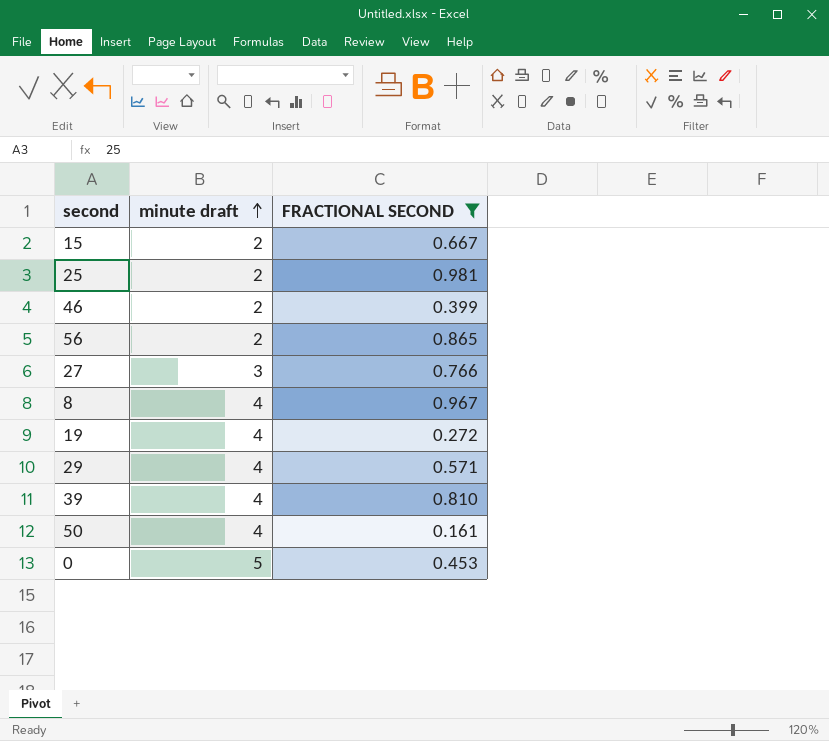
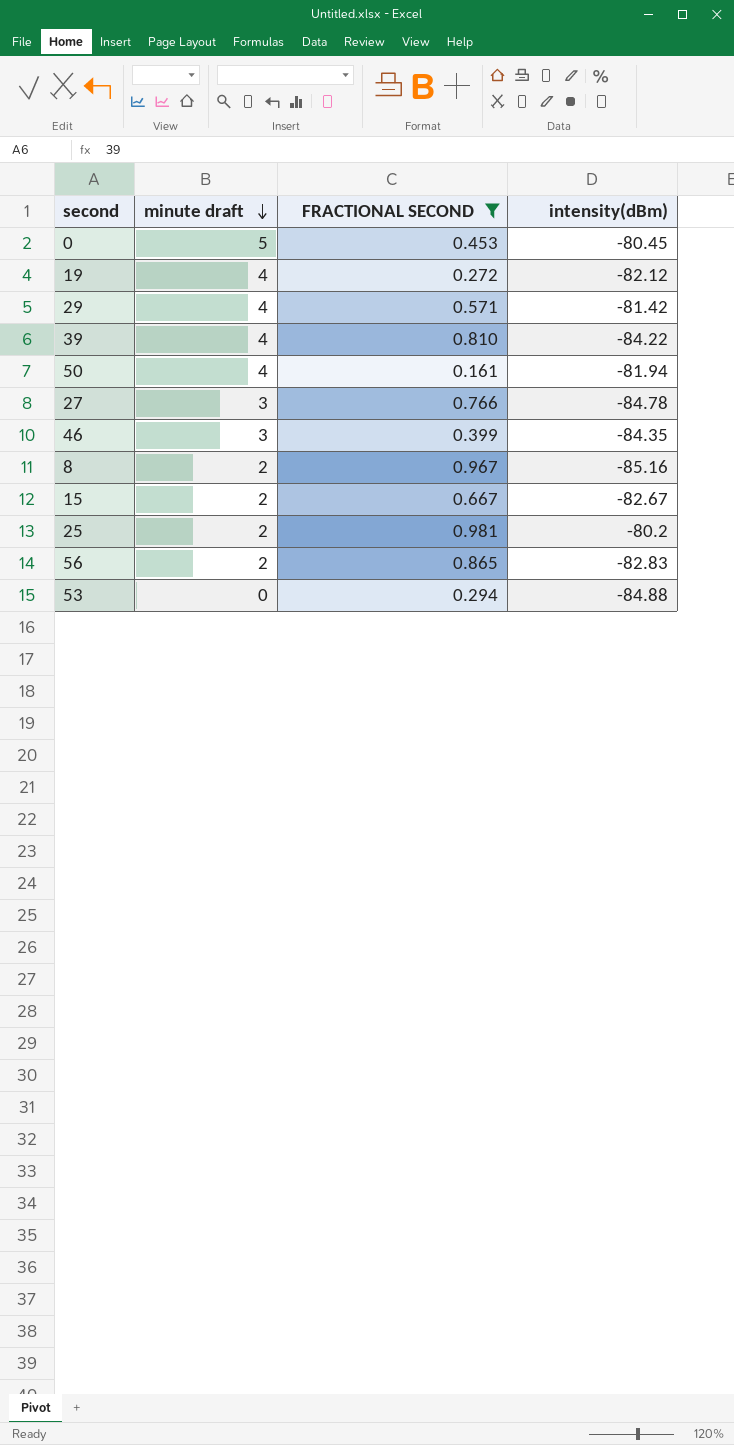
row order: minute draft ascending -> minute draft descending
column intensity(dBm) | position: none -> 4
46 | minute draft: 2 -> 3
8 | minute draft: 4 -> 2
row 53: none -> 0 | 0.294 | -84.88

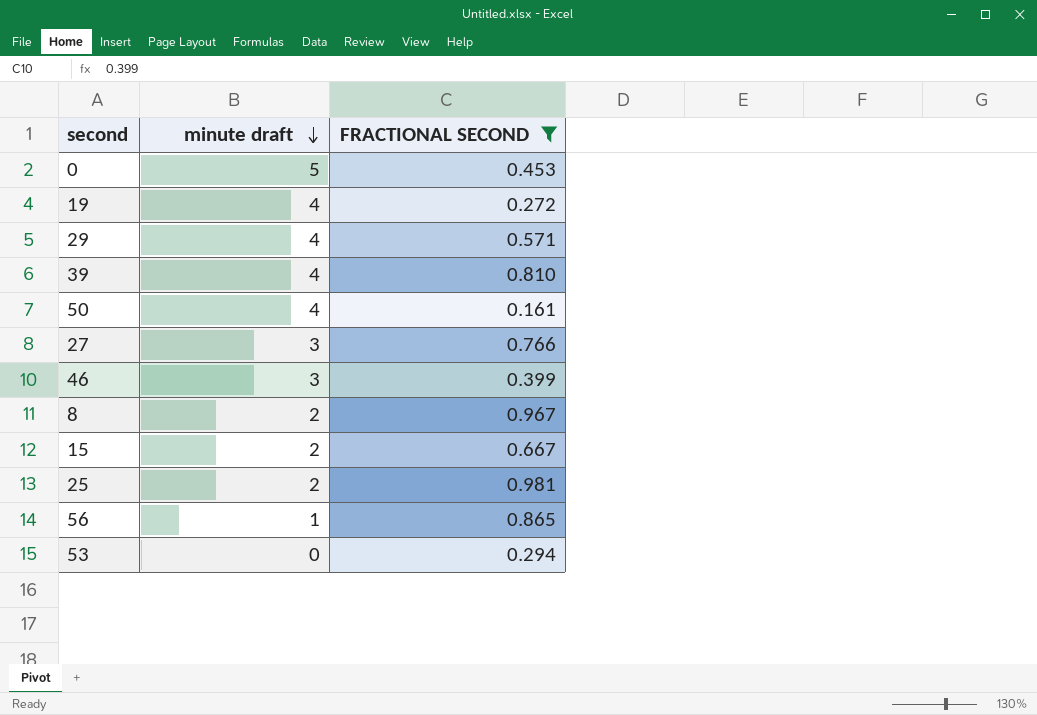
column intensity(dBm) | position: 4 -> none
56 | minute draft: 2 -> 1

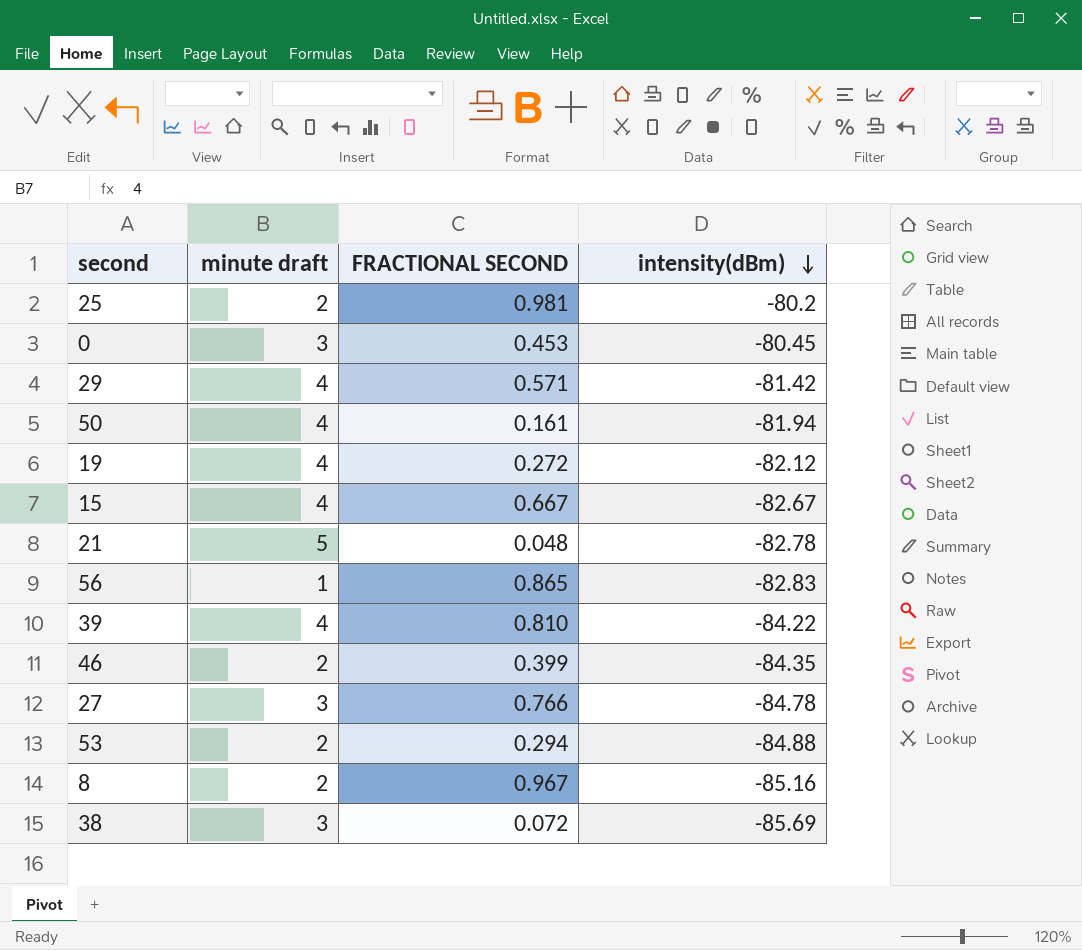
filter: FRACTIONAL SECOND >= 0.161 -> none
row order: minute draft descending -> intensity(dBm) descending
column intensity(dBm) | position: none -> 4
0 | minute draft: 5 -> 3
15 | minute draft: 2 -> 4
46 | minute draft: 3 -> 2
53 | minute draft: 0 -> 2

